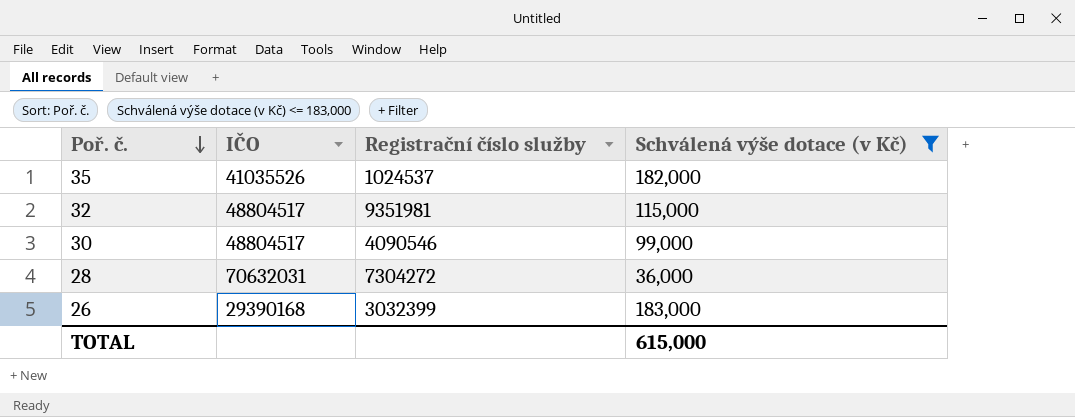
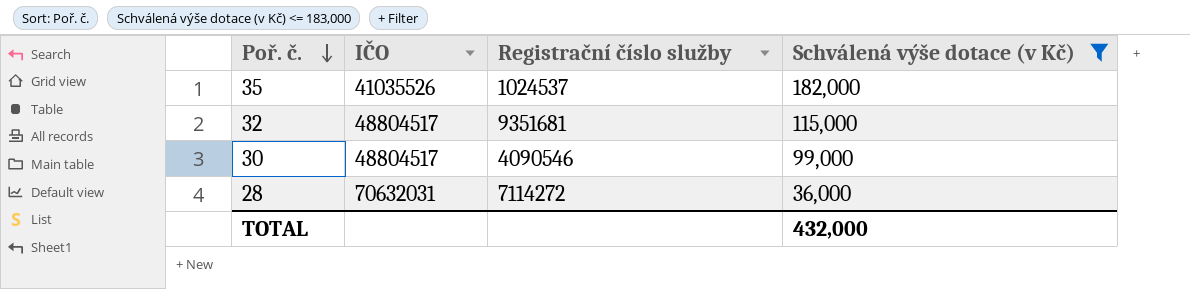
row 26: 29390168 | 3032399 | 183,000 -> none
32 | Registrační číslo služby: 9351981 -> 9351681
28 | Registrační číslo služby: 7304272 -> 7114272
TOTAL | Schválená výše dotace (v Kč): 615,000 -> 432,000

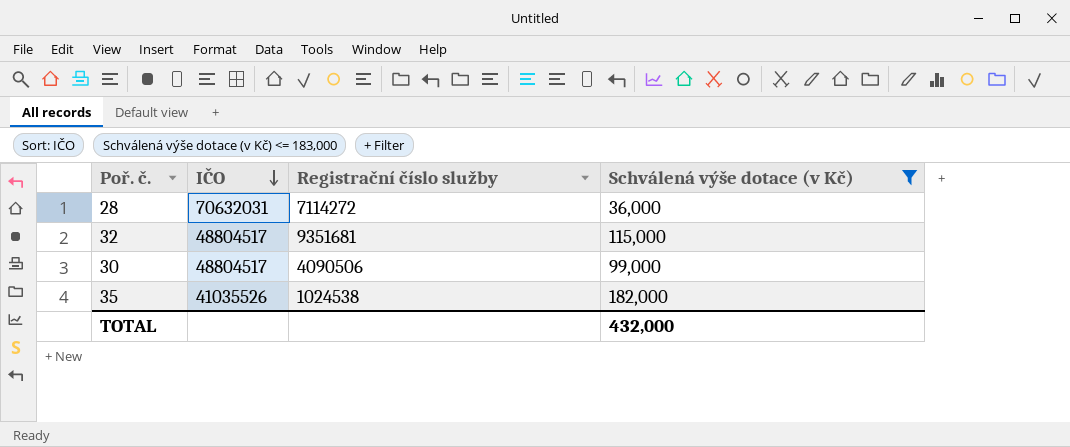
row order: Poř. č. descending -> IČO descending
30 | Registrační číslo služby: 4090546 -> 4090506
35 | Registrační číslo služby: 1024537 -> 1024538

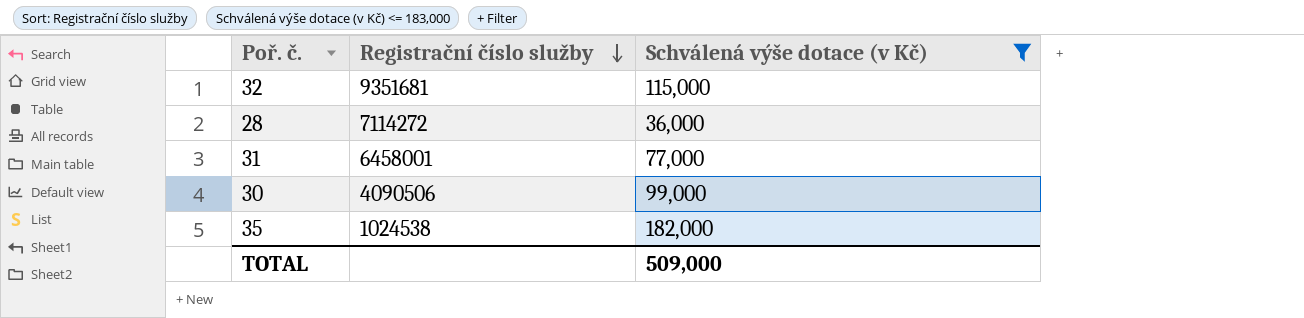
row order: IČO descending -> Registrační číslo služby descending
column IČO | position: 2 -> none
row 31: none -> 6458001 | 77,000
TOTAL | Schválená výše dotace (v Kč): 432,000 -> 509,000

